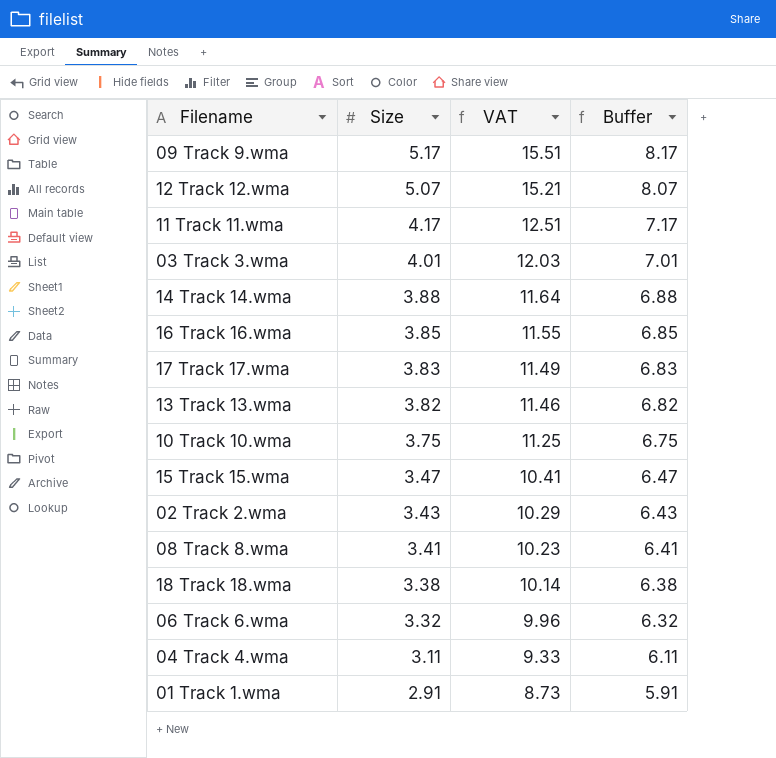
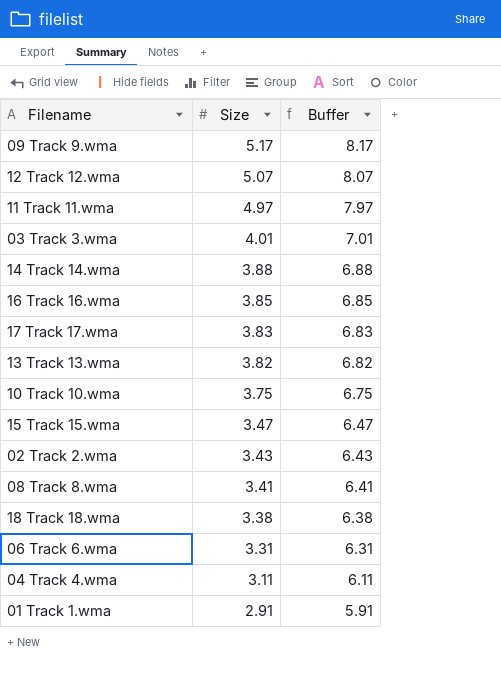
column VAT | formula: [Size] * 3 -> none
11 Track 11.wma | Size: 4.17 -> 4.97
11 Track 11.wma | Buffer: 7.17 -> 7.97
06 Track 6.wma | Size: 3.32 -> 3.31
06 Track 6.wma | Buffer: 6.32 -> 6.31

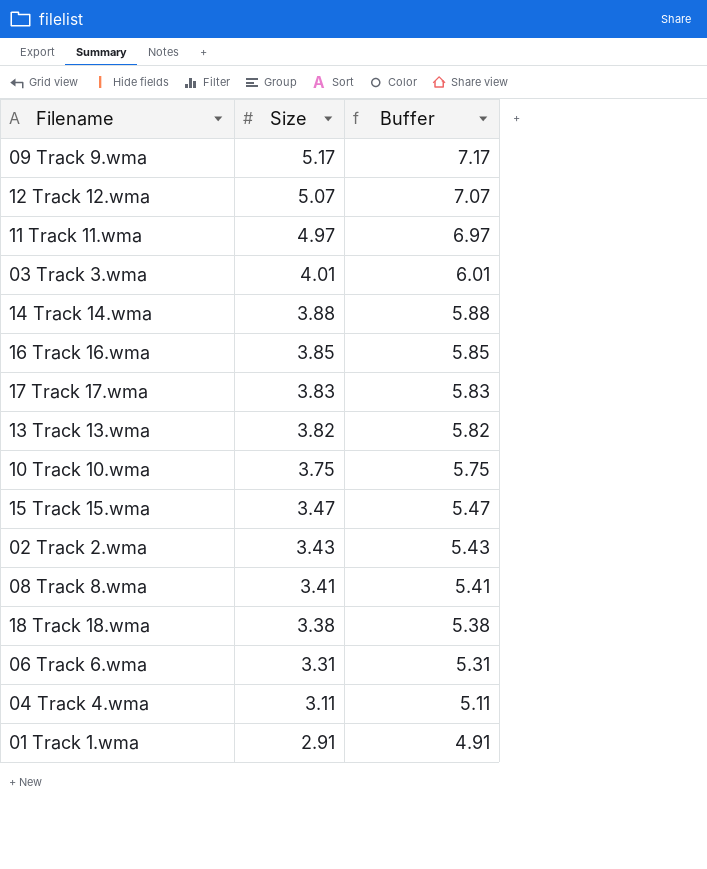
column Buffer | formula: [Size] + 3 -> [Size] + 2

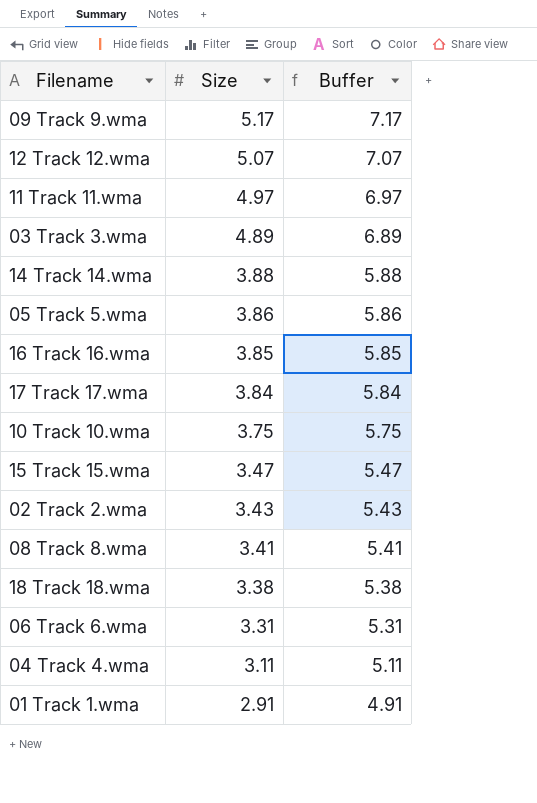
row 13 Track 13.wma: 3.82 | 5.82 -> none
03 Track 3.wma | Size: 4.01 -> 4.89
03 Track 3.wma | Buffer: 6.01 -> 6.89
row 05 Track 5.wma: none -> 3.86 | 5.86
17 Track 17.wma | Size: 3.83 -> 3.84
17 Track 17.wma | Buffer: 5.83 -> 5.84

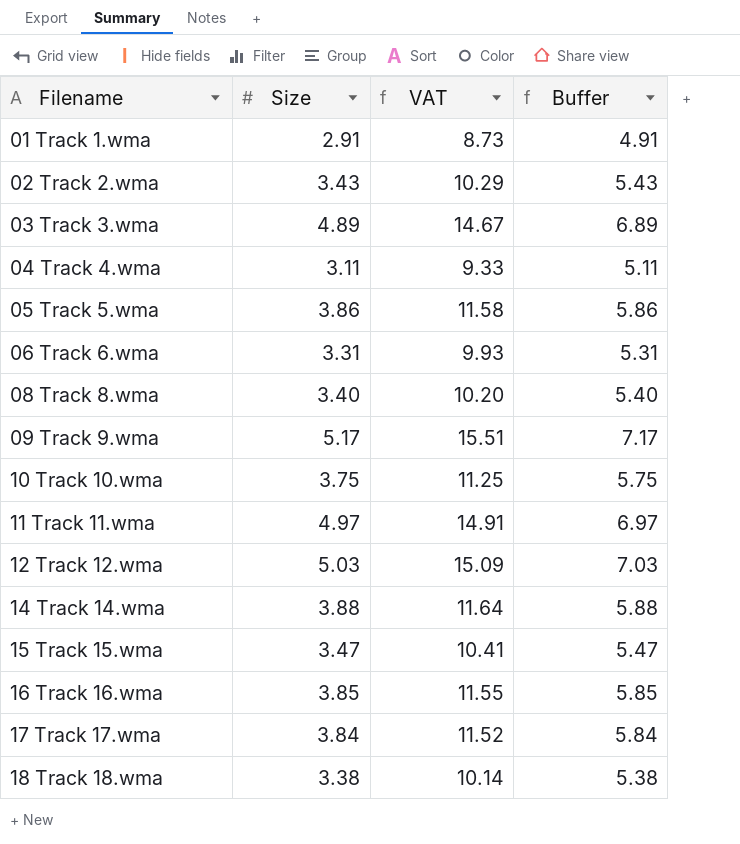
row order: Size descending -> Filename ascending
column VAT | formula: none -> [Size] * 3
08 Track 8.wma | Size: 3.41 -> 3.40
08 Track 8.wma | Buffer: 5.41 -> 5.40
12 Track 12.wma | Size: 5.07 -> 5.03
12 Track 12.wma | Buffer: 7.07 -> 7.03

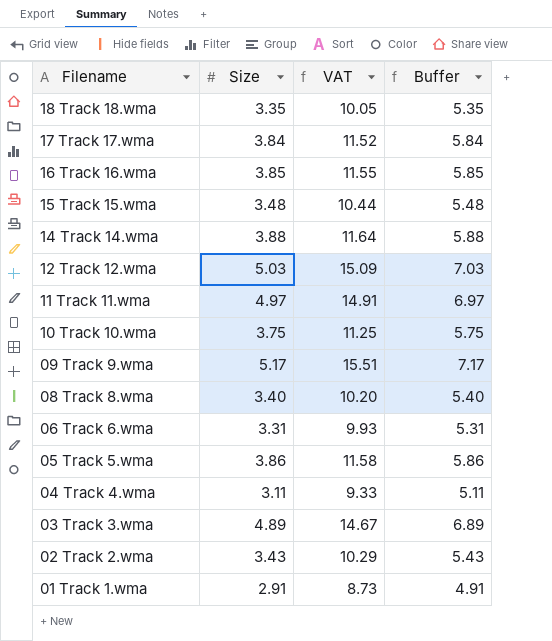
row order: Filename ascending -> Filename descending
18 Track 18.wma | Size: 3.38 -> 3.35
18 Track 18.wma | VAT: 10.14 -> 10.05
18 Track 18.wma | Buffer: 5.38 -> 5.35
15 Track 15.wma | Size: 3.47 -> 3.48
15 Track 15.wma | VAT: 10.41 -> 10.44
15 Track 15.wma | Buffer: 5.47 -> 5.48

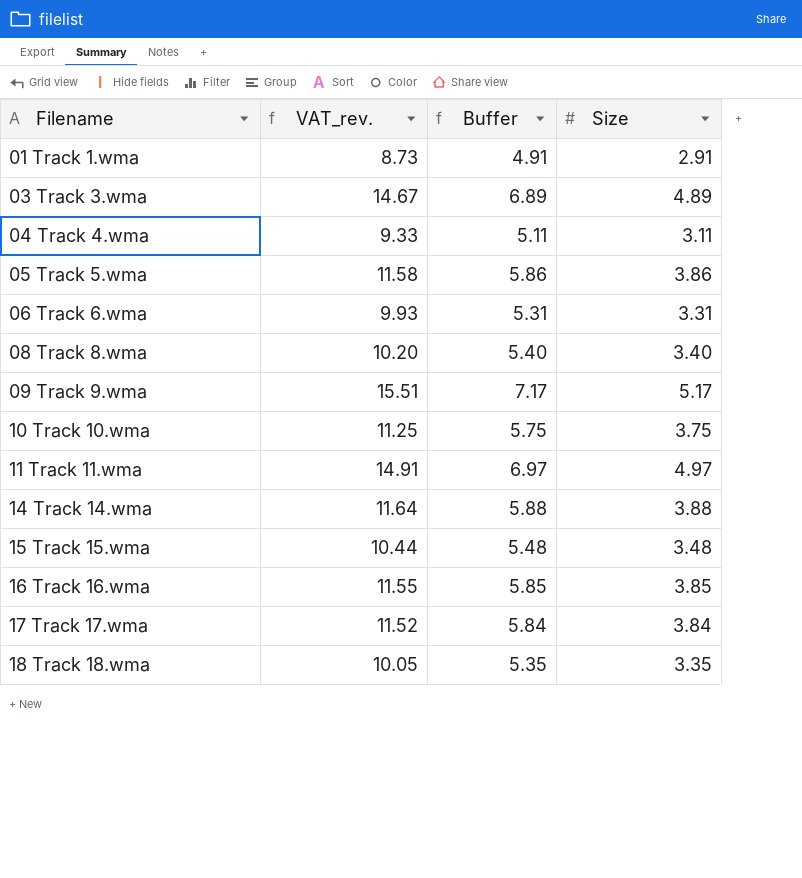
row order: Filename descending -> Filename ascending
column name: VAT -> VAT_rev.
column Size | position: 2 -> 4
row 12 Track 12.wma: 5.03 | 15.09 | 7.03 -> none
row 02 Track 2.wma: 3.43 | 10.29 | 5.43 -> none

